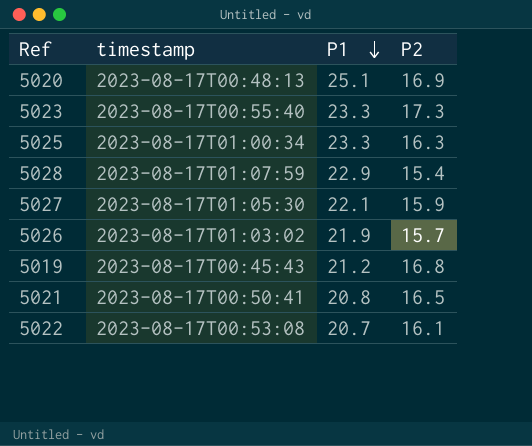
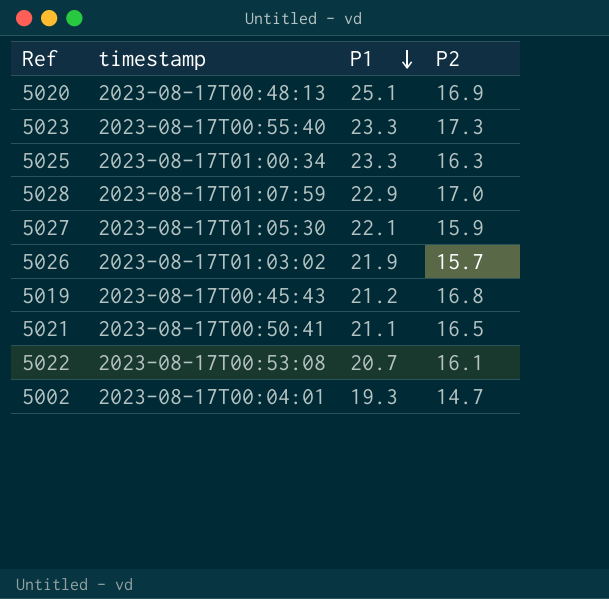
5028 | P2: 15.4 -> 17.0
5021 | P1: 20.8 -> 21.1
row 5002: none -> 2023-08-17T00:04:01 | 19.3 | 14.7

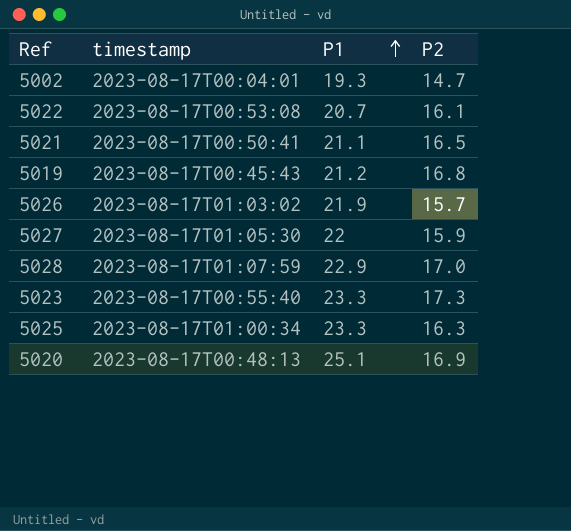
row order: P1 descending -> P1 ascending
5027 | P1: 22.1 -> 22

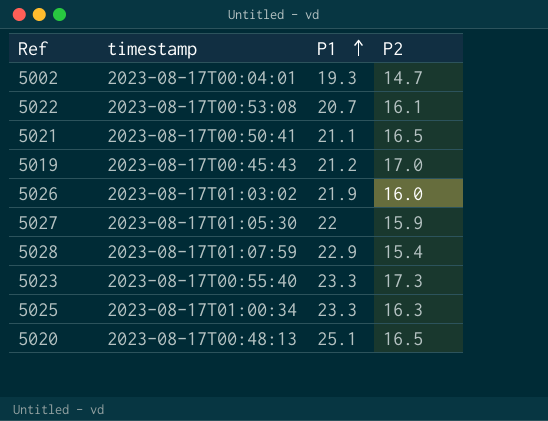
5019 | P2: 16.8 -> 17.0
5026 | P2: 15.7 -> 16.0
5028 | P2: 17.0 -> 15.4
5020 | P2: 16.9 -> 16.5

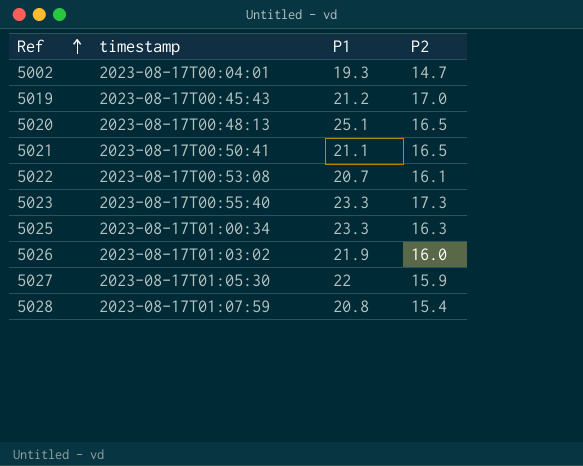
row order: P1 ascending -> Ref ascending
5028 | P1: 22.9 -> 20.8

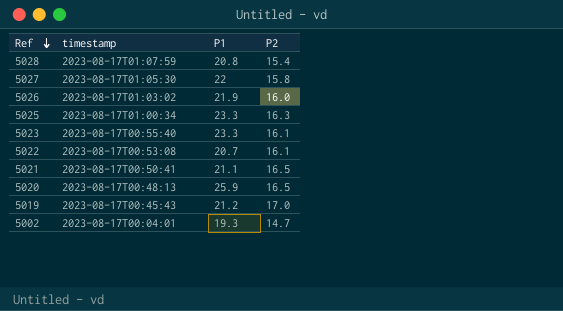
row order: Ref ascending -> Ref descending
5027 | P2: 15.9 -> 15.8
5023 | P2: 17.3 -> 16.1
5020 | P1: 25.1 -> 25.9

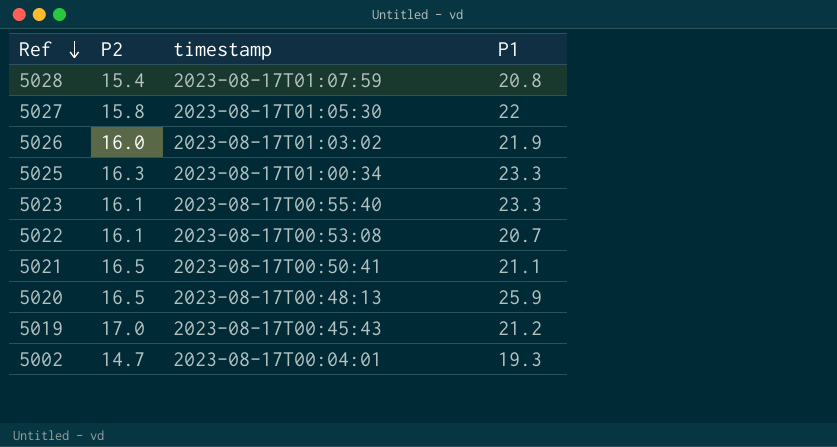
column P2 | position: 4 -> 2

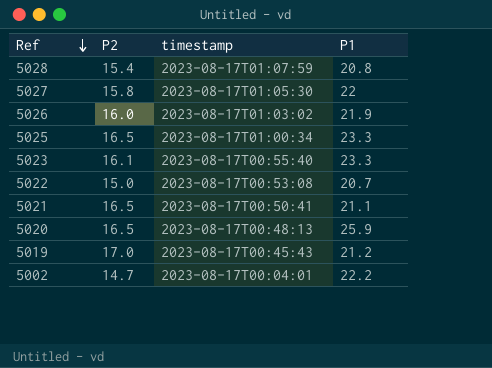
5025 | P2: 16.3 -> 16.5
5022 | P2: 16.1 -> 15.0
5002 | P1: 19.3 -> 22.2

